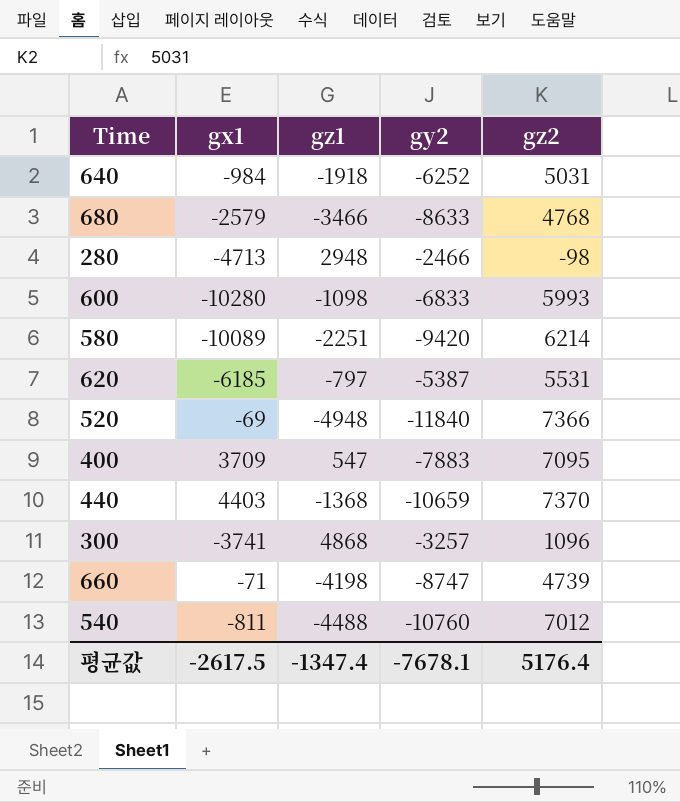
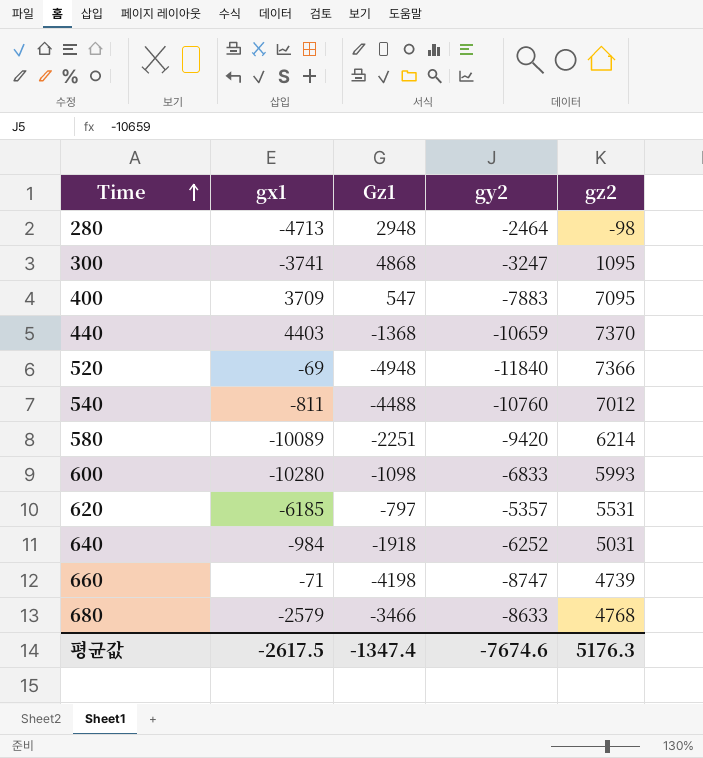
row order: none -> Time ascending
column name: gz1 -> Gz1
280 | gy2: -2466 -> -2464
300 | gy2: -3257 -> -3247
300 | gz2: 1096 -> 1095
620 | gy2: -5387 -> -5357
평균값 | gy2: -7678.1 -> -7674.6
평균값 | gz2: 5176.4 -> 5176.3

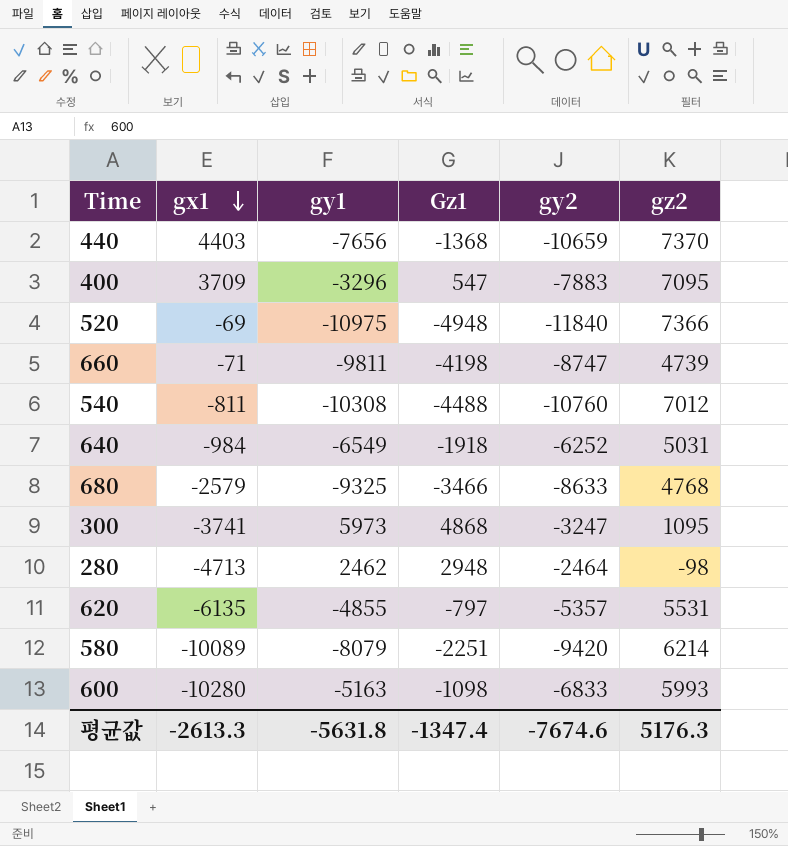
row order: Time ascending -> gx1 descending
column gy1 | position: none -> 3
620 | gx1: -6185 -> -6135
평균값 | gx1: -2617.5 -> -2613.3

